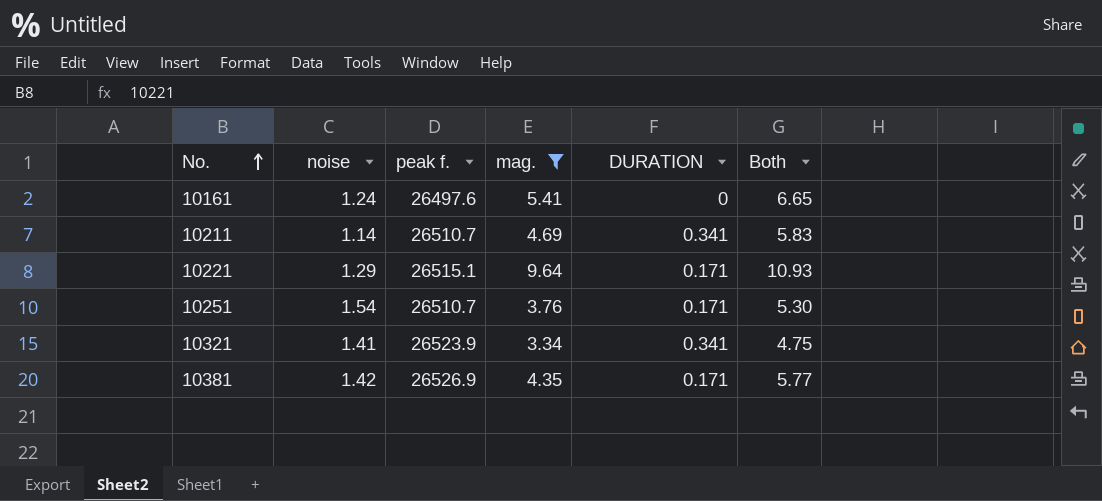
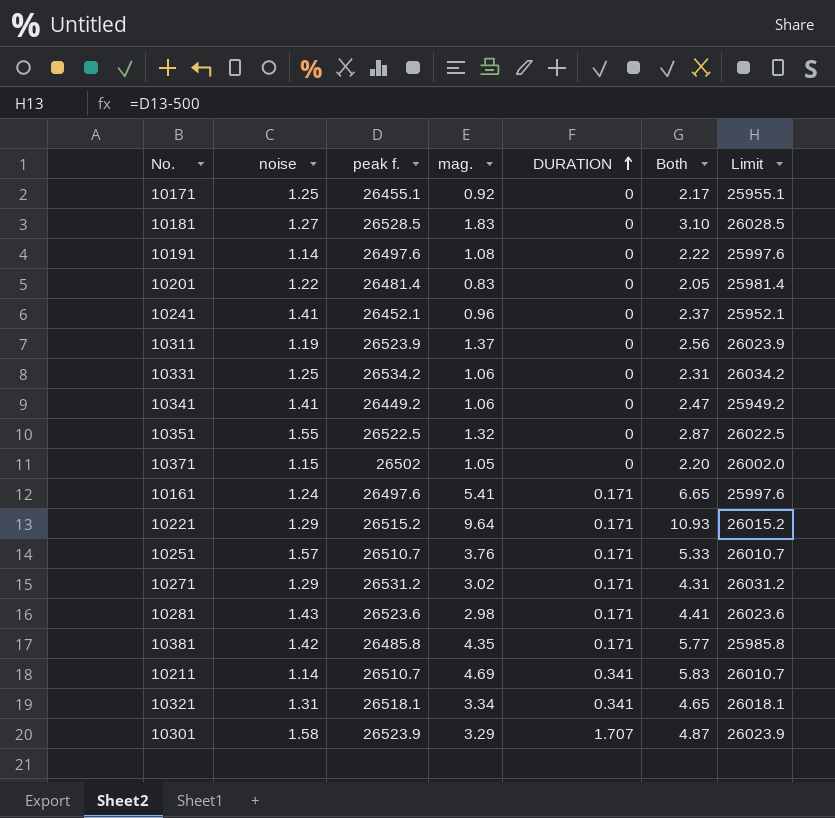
filter: mag. >= 3.34 -> none
row order: No. ascending -> DURATION ascending
column Limit | formula: none -> [peak f.] - 500
10161 | DURATION: 0 -> 0.171
10221 | peak f.: 26515.1 -> 26515.2
10251 | noise: 1.54 -> 1.57
10251 | Both: 5.30 -> 5.33
10381 | peak f.: 26526.9 -> 26485.8
10321 | noise: 1.41 -> 1.31
10321 | peak f.: 26523.9 -> 26518.1
10321 | Both: 4.75 -> 4.65

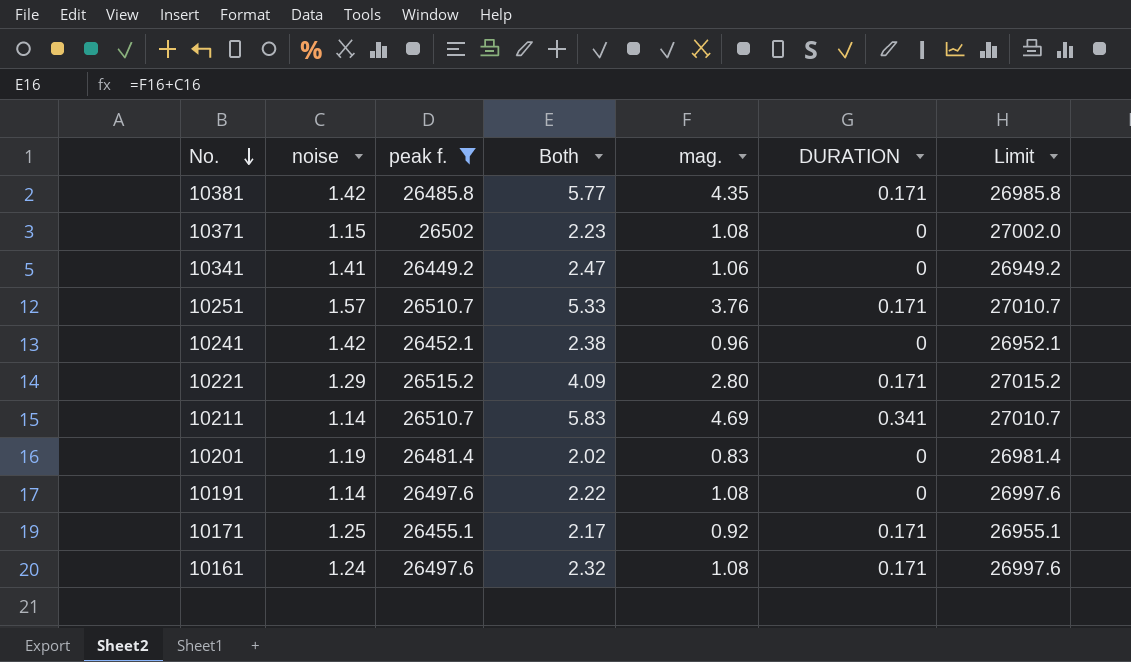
filter: none -> peak f. <= 26515.2
row order: DURATION ascending -> No. descending
column Both | position: 6 -> 4
column Limit | formula: [peak f.] - 500 -> [peak f.] + 500
10371 | Both: 2.20 -> 2.23
10371 | mag.: 1.05 -> 1.08
10241 | noise: 1.41 -> 1.42
10241 | Both: 2.37 -> 2.38
10221 | Both: 10.93 -> 4.09
10221 | mag.: 9.64 -> 2.80
10201 | noise: 1.22 -> 1.19
10201 | Both: 2.05 -> 2.02
10171 | DURATION: 0 -> 0.171
10161 | Both: 6.65 -> 2.32
10161 | mag.: 5.41 -> 1.08

